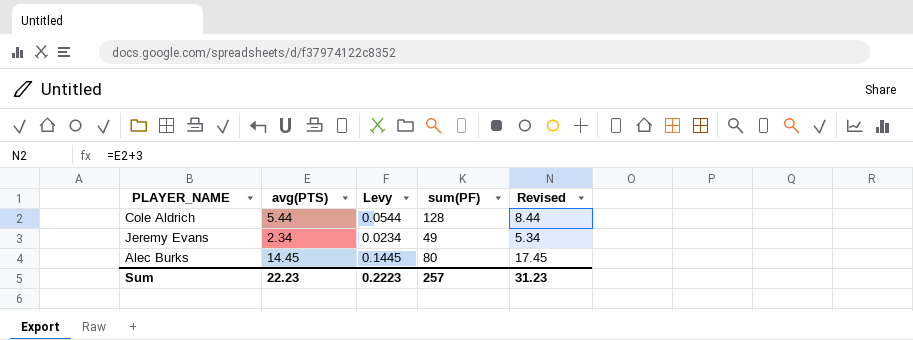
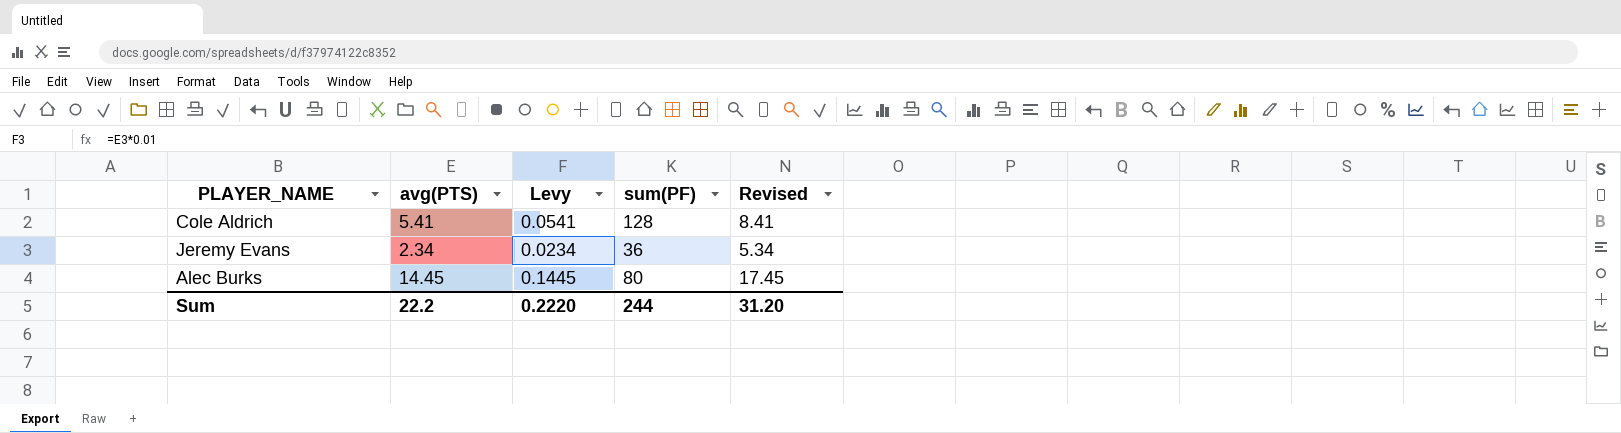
Cole Aldrich | avg(PTS): 5.44 -> 5.41
Cole Aldrich | Levy: 0.0544 -> 0.0541
Cole Aldrich | Revised: 8.44 -> 8.41
Jeremy Evans | sum(PF): 49 -> 36
Sum | avg(PTS): 22.23 -> 22.2
Sum | Levy: 0.2223 -> 0.2220
Sum | sum(PF): 257 -> 244
Sum | Revised: 31.23 -> 31.20

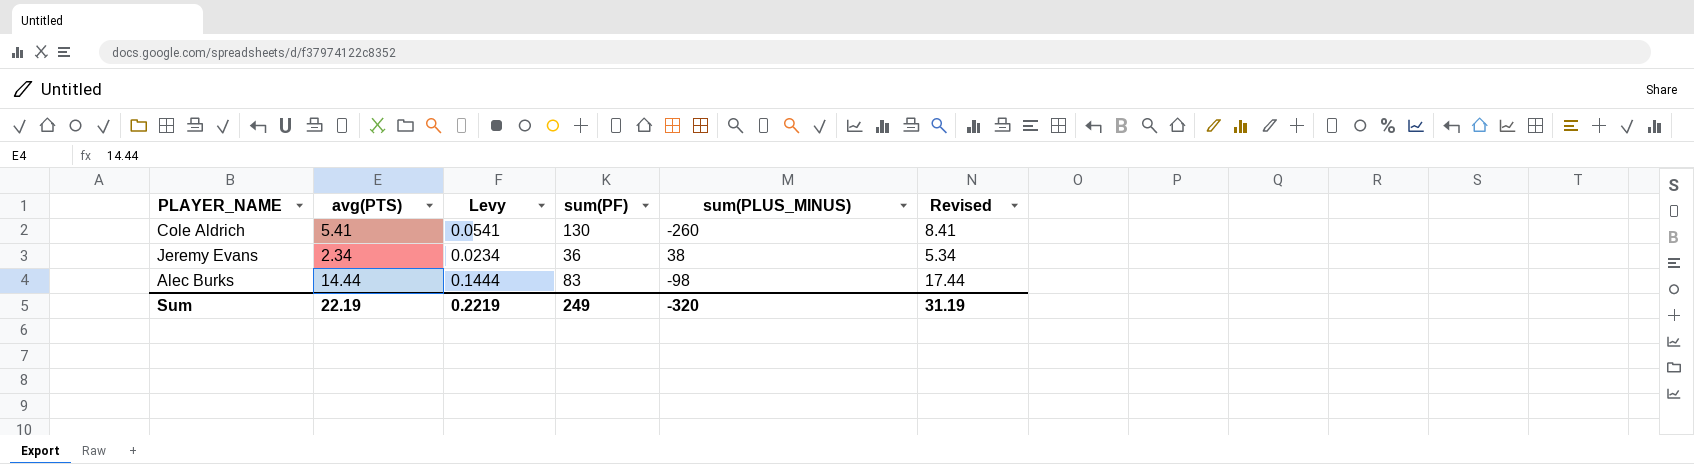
column sum(PLUS_MINUS) | position: none -> 5
Cole Aldrich | sum(PF): 128 -> 130
Alec Burks | avg(PTS): 14.45 -> 14.44
Alec Burks | Levy: 0.1445 -> 0.1444
Alec Burks | sum(PF): 80 -> 83
Alec Burks | Revised: 17.45 -> 17.44
Sum | avg(PTS): 22.2 -> 22.19
Sum | Levy: 0.2220 -> 0.2219
Sum | sum(PF): 244 -> 249
Sum | Revised: 31.20 -> 31.19

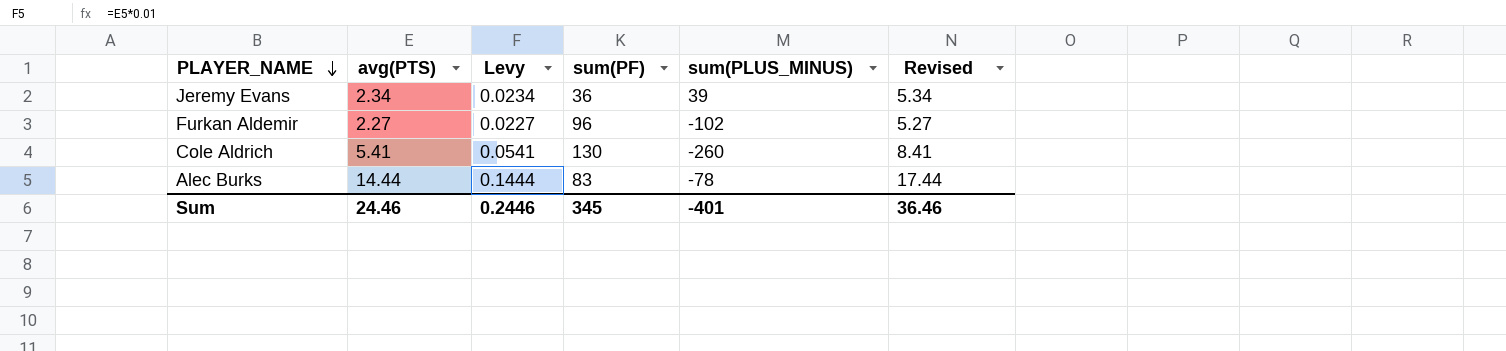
row order: none -> PLAYER_NAME descending
Jeremy Evans | sum(PLUS_MINUS): 38 -> 39
row Furkan Aldemir: none -> 2.27 | 0.0227 | 96 | -102 | 5.27
Alec Burks | sum(PLUS_MINUS): -98 -> -78
Sum | avg(PTS): 22.19 -> 24.46
Sum | Levy: 0.2219 -> 0.2446
Sum | sum(PF): 249 -> 345
Sum | sum(PLUS_MINUS): -320 -> -401
Sum | Revised: 31.19 -> 36.46

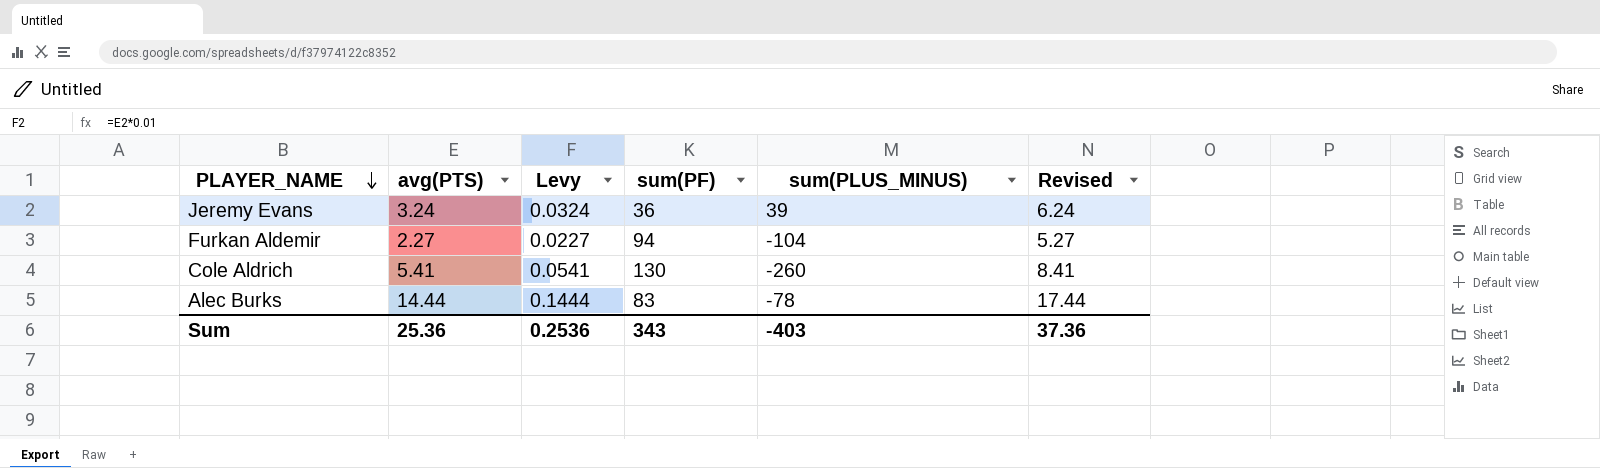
Jeremy Evans | avg(PTS): 2.34 -> 3.24
Jeremy Evans | Levy: 0.0234 -> 0.0324
Jeremy Evans | Revised: 5.34 -> 6.24
Furkan Aldemir | sum(PF): 96 -> 94
Furkan Aldemir | sum(PLUS_MINUS): -102 -> -104
Sum | avg(PTS): 24.46 -> 25.36
Sum | Levy: 0.2446 -> 0.2536
Sum | sum(PF): 345 -> 343
Sum | sum(PLUS_MINUS): -401 -> -403
Sum | Revised: 36.46 -> 37.36

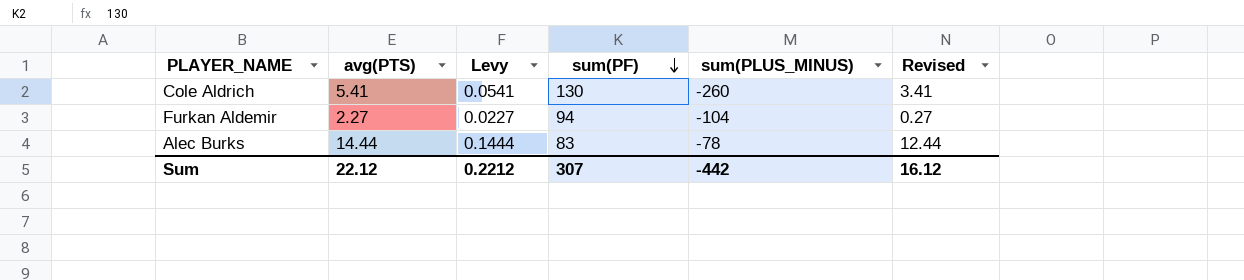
row order: PLAYER_NAME descending -> sum(PF) descending
column Revised | formula: [avg(PTS)] + 3 -> [avg(PTS)] - 2
row Jeremy Evans: 3.24 | 0.0324 | 36 | 39 | 6.24 -> none
Sum | avg(PTS): 25.36 -> 22.12
Sum | Levy: 0.2536 -> 0.2212
Sum | sum(PF): 343 -> 307
Sum | sum(PLUS_MINUS): -403 -> -442
Sum | Revised: 37.36 -> 16.12

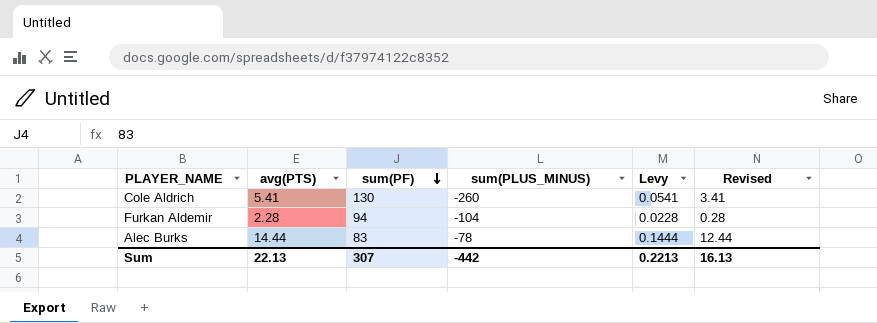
column Levy | position: 3 -> 5
Furkan Aldemir | avg(PTS): 2.27 -> 2.28
Furkan Aldemir | Levy: 0.0227 -> 0.0228
Furkan Aldemir | Revised: 0.27 -> 0.28
Sum | avg(PTS): 22.12 -> 22.13
Sum | Levy: 0.2212 -> 0.2213
Sum | Revised: 16.12 -> 16.13

